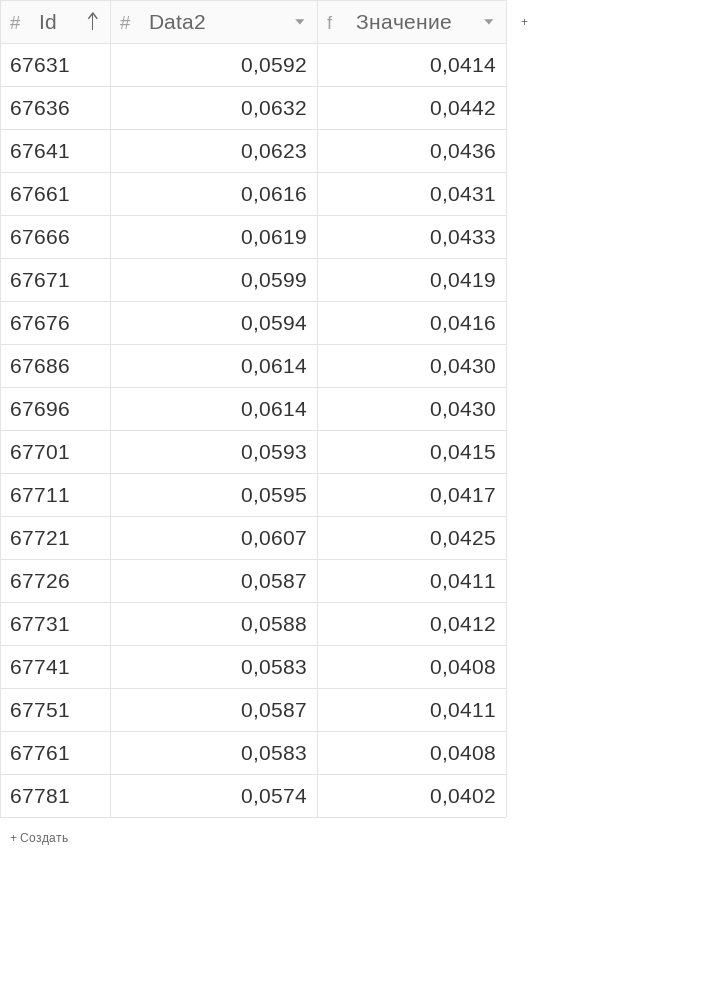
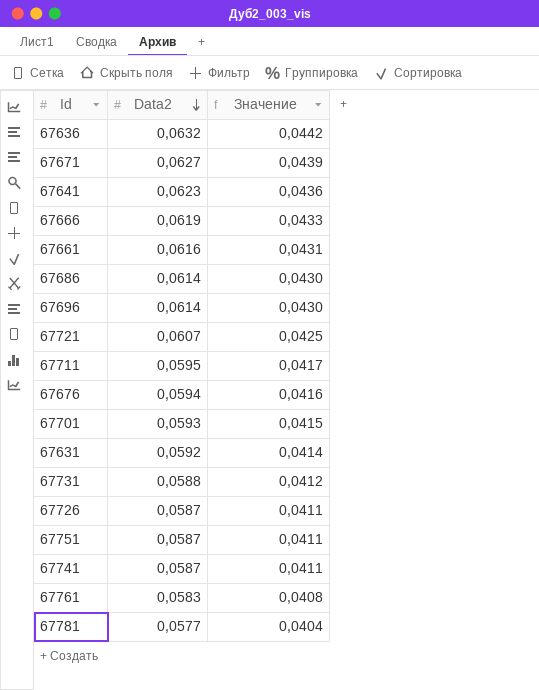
row order: Id ascending -> Data2 descending
67671 | Data2: 0,0599 -> 0,0627
67671 | Значение: 0,0419 -> 0,0439
67741 | Data2: 0,0583 -> 0,0587
67741 | Значение: 0,0408 -> 0,0411
67781 | Data2: 0,0574 -> 0,0577
67781 | Значение: 0,0402 -> 0,0404

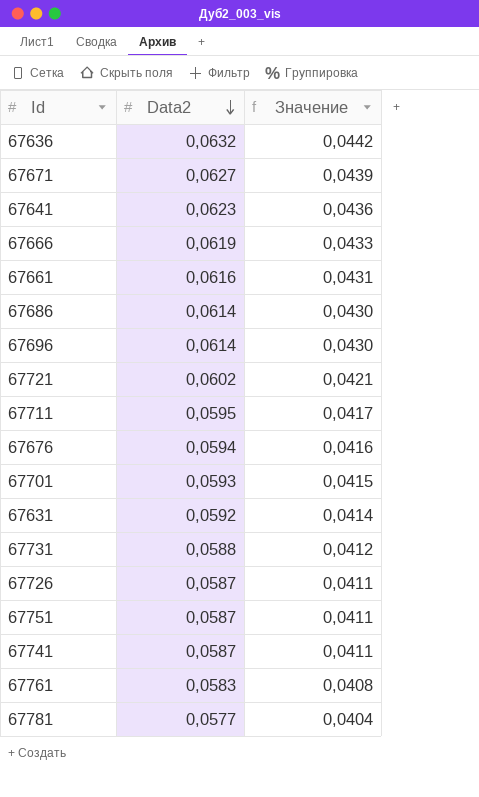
67721 | Data2: 0,0607 -> 0,0602
67721 | Значение: 0,0425 -> 0,0421

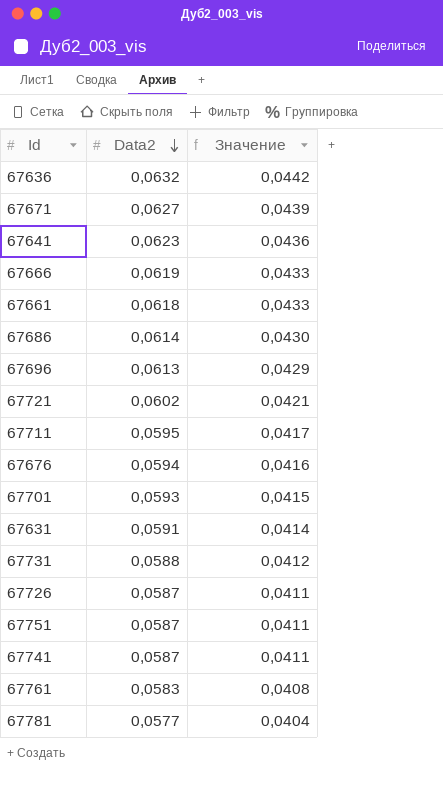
67661 | Data2: 0,0616 -> 0,0618
67661 | Значение: 0,0431 -> 0,0433
67696 | Data2: 0,0614 -> 0,0613
67696 | Значение: 0,0430 -> 0,0429
67631 | Data2: 0,0592 -> 0,0591

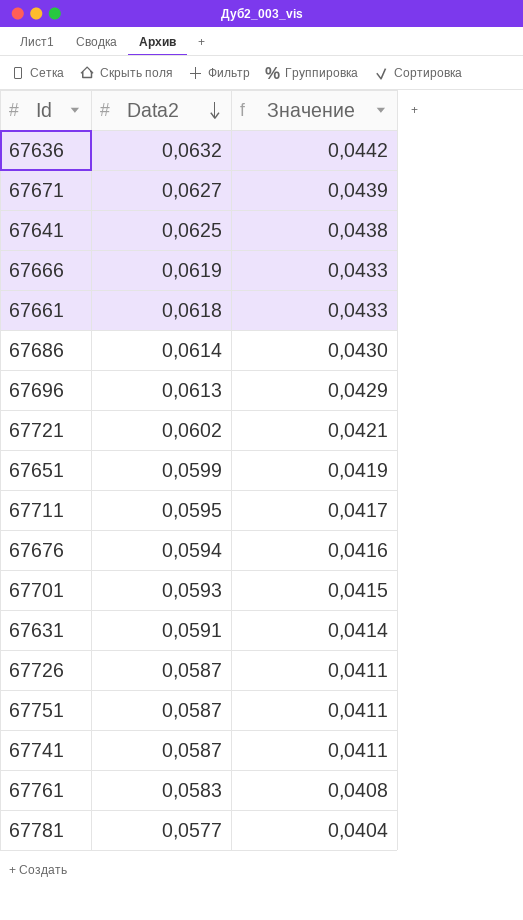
row 67731: 0,0588 | 0,0412 -> none
67641 | Data2: 0,0623 -> 0,0625
67641 | Значение: 0,0436 -> 0,0438
row 67651: none -> 0,0599 | 0,0419

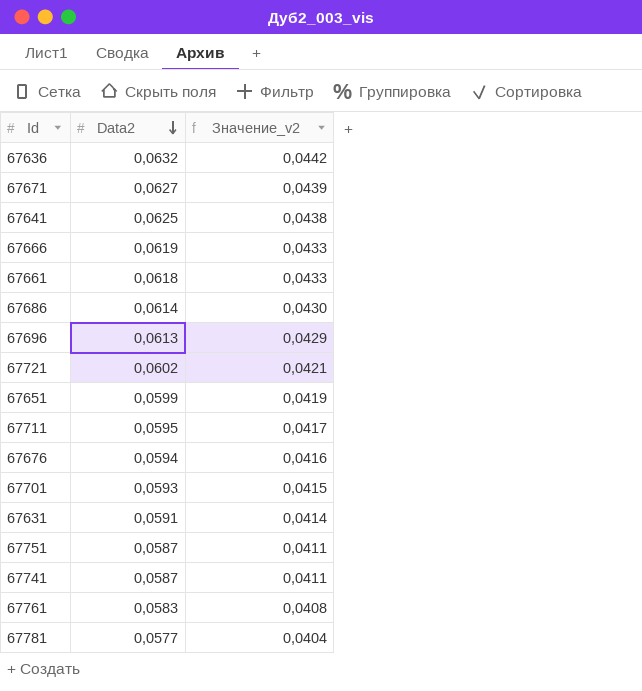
column name: Значение -> Значение_v2
row 67726: 0,0587 | 0,0411 -> none

